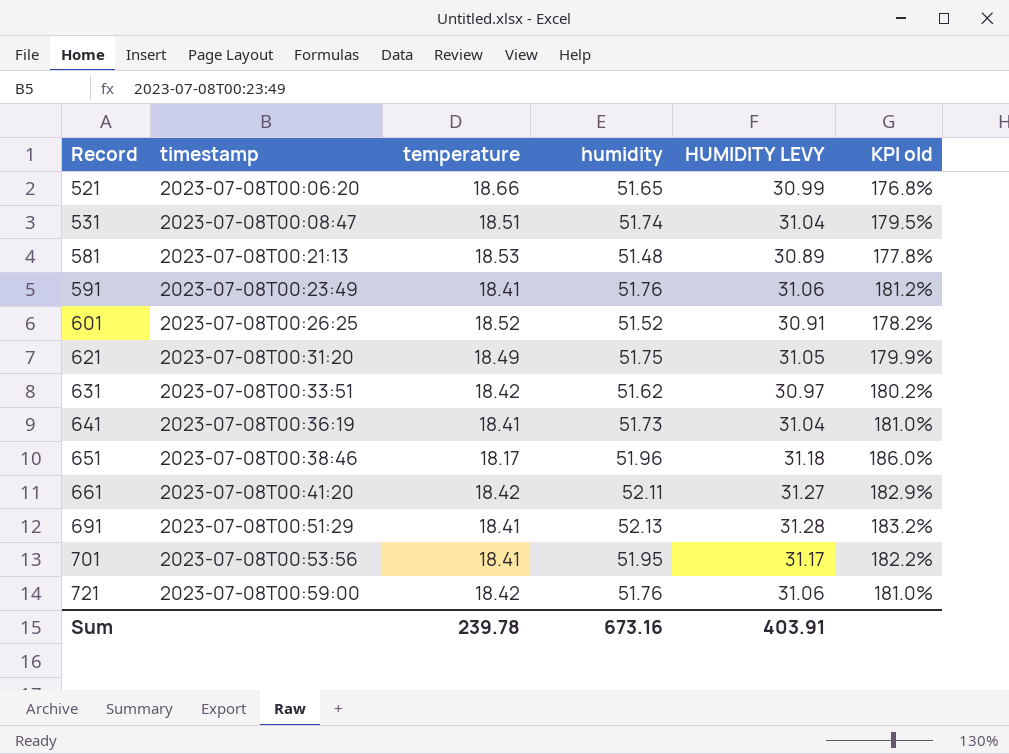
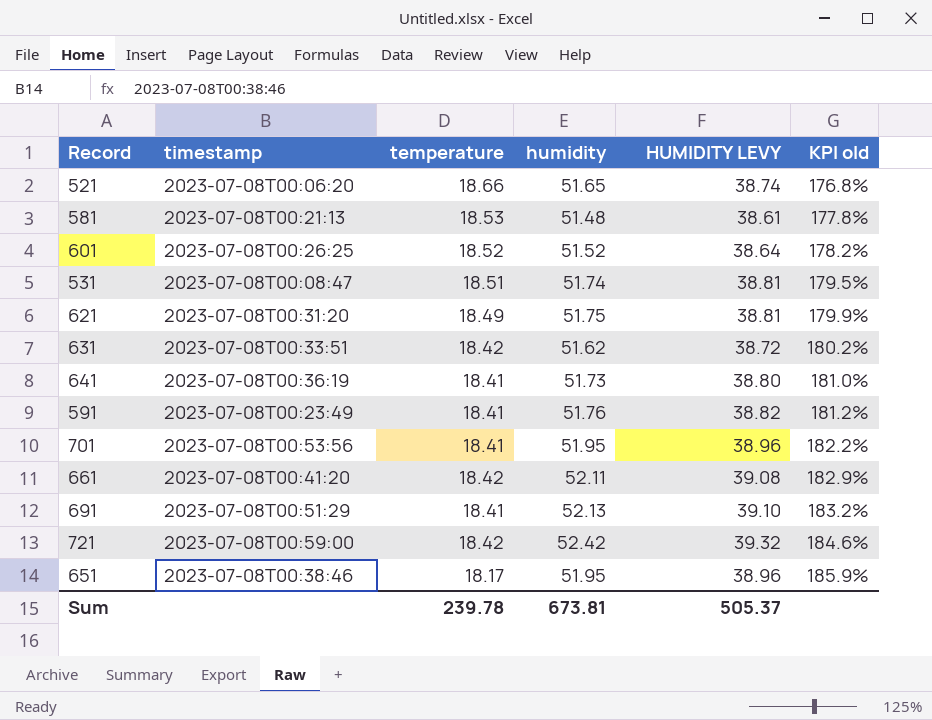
row order: Record ascending -> KPI old ascending
column HUMIDITY LEVY | formula: [humidity] * 0.6 -> [humidity] * 0.75
721 | humidity: 51.76 -> 52.42
721 | KPI old: 181.0% -> 184.6%
651 | humidity: 51.96 -> 51.95
651 | KPI old: 186.0% -> 185.9%
Sum | humidity: 673.16 -> 673.81
Sum | HUMIDITY LEVY: 403.91 -> 505.37

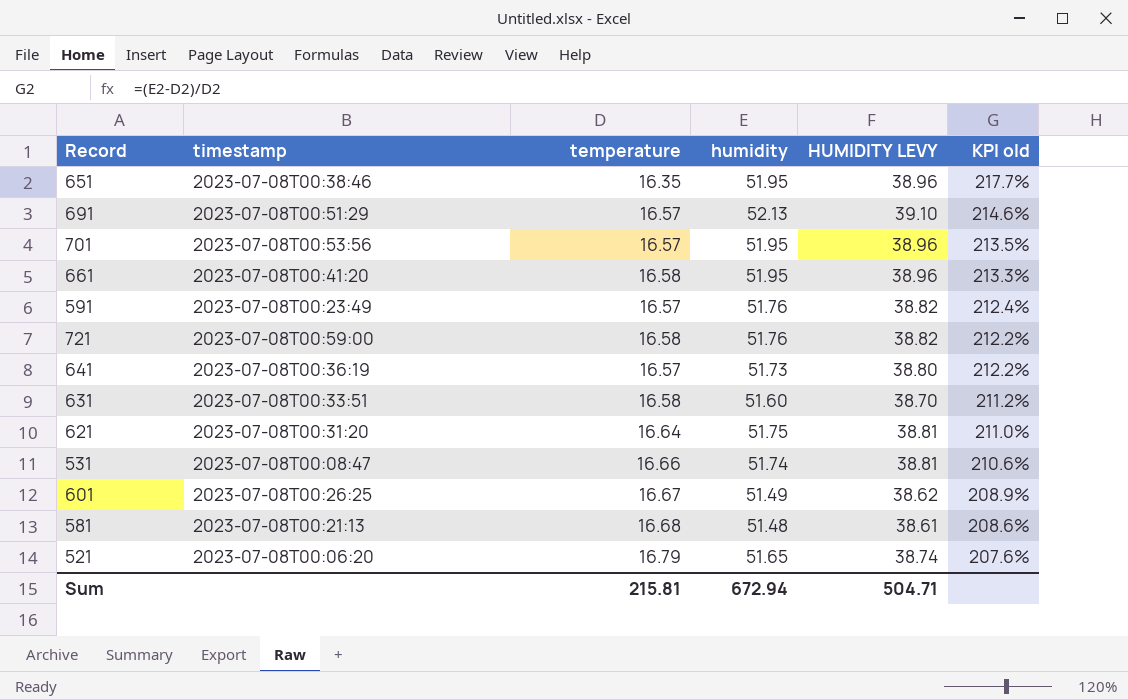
row order: KPI old ascending -> KPI old descending
651 | temperature: 18.17 -> 16.35
651 | KPI old: 185.9% -> 217.7%
691 | temperature: 18.41 -> 16.57
691 | KPI old: 183.2% -> 214.6%
701 | temperature: 18.41 -> 16.57
701 | KPI old: 182.2% -> 213.5%
661 | temperature: 18.42 -> 16.58
661 | humidity: 52.11 -> 51.95
661 | HUMIDITY LEVY: 39.08 -> 38.96
661 | KPI old: 182.9% -> 213.3%
591 | temperature: 18.41 -> 16.57
591 | KPI old: 181.2% -> 212.4%
721 | temperature: 18.42 -> 16.58
721 | humidity: 52.42 -> 51.76
721 | HUMIDITY LEVY: 39.32 -> 38.82
721 | KPI old: 184.6% -> 212.2%
641 | temperature: 18.41 -> 16.57
641 | KPI old: 181.0% -> 212.2%
631 | temperature: 18.42 -> 16.58
631 | humidity: 51.62 -> 51.60
631 | HUMIDITY LEVY: 38.72 -> 38.70
631 | KPI old: 180.2% -> 211.2%
621 | temperature: 18.49 -> 16.64
621 | KPI old: 179.9% -> 211.0%
531 | temperature: 18.51 -> 16.66
531 | KPI old: 179.5% -> 210.6%
601 | temperature: 18.52 -> 16.67
601 | humidity: 51.52 -> 51.49
601 | HUMIDITY LEVY: 38.64 -> 38.62
601 | KPI old: 178.2% -> 208.9%
581 | temperature: 18.53 -> 16.68
581 | KPI old: 177.8% -> 208.6%
521 | temperature: 18.66 -> 16.79
521 | KPI old: 176.8% -> 207.6%
Sum | temperature: 239.78 -> 215.81
Sum | humidity: 673.81 -> 672.94
Sum | HUMIDITY LEVY: 505.37 -> 504.71

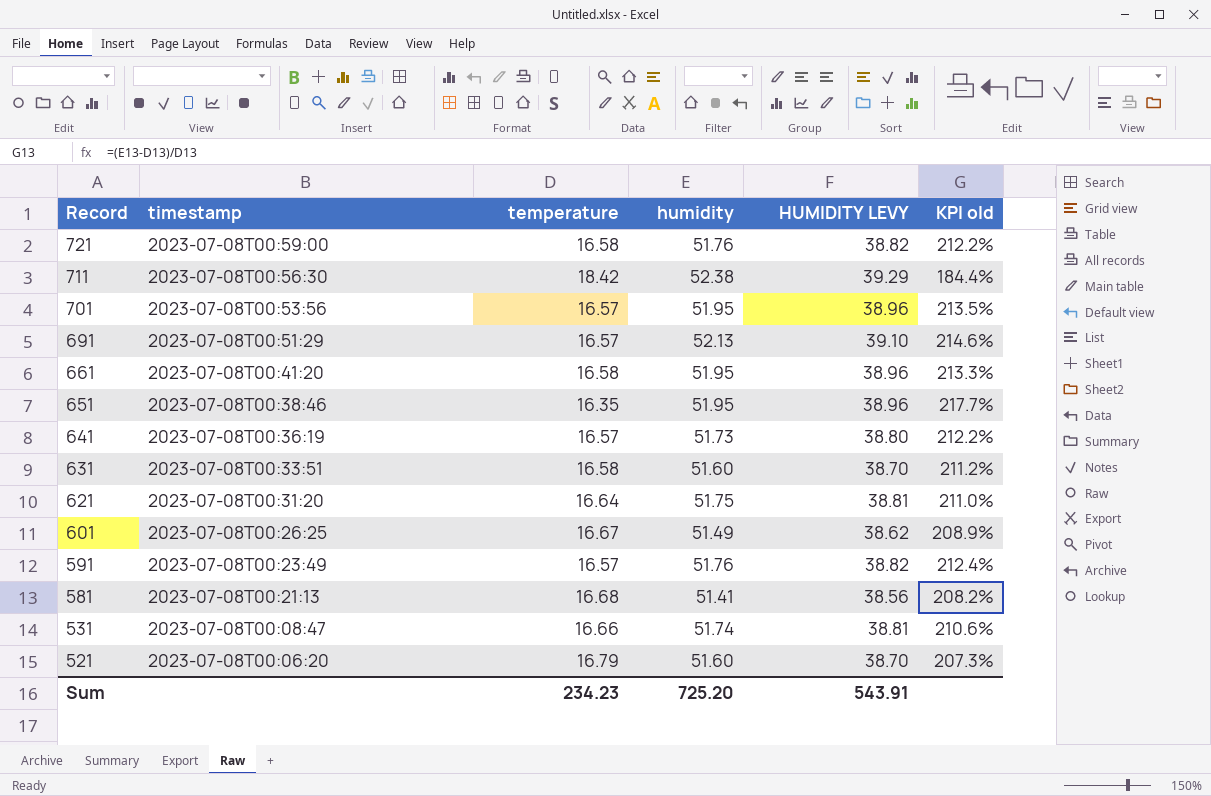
row order: KPI old descending -> Record descending
row 711: none -> 2023-07-08T00:56:30 | 18.42 | 52.38 | 39.29 | 184.4%
581 | humidity: 51.48 -> 51.41
581 | HUMIDITY LEVY: 38.61 -> 38.56
581 | KPI old: 208.6% -> 208.2%
521 | humidity: 51.65 -> 51.60
521 | HUMIDITY LEVY: 38.74 -> 38.70
521 | KPI old: 207.6% -> 207.3%
Sum | temperature: 215.81 -> 234.23
Sum | humidity: 672.94 -> 725.20
Sum | HUMIDITY LEVY: 504.71 -> 543.91

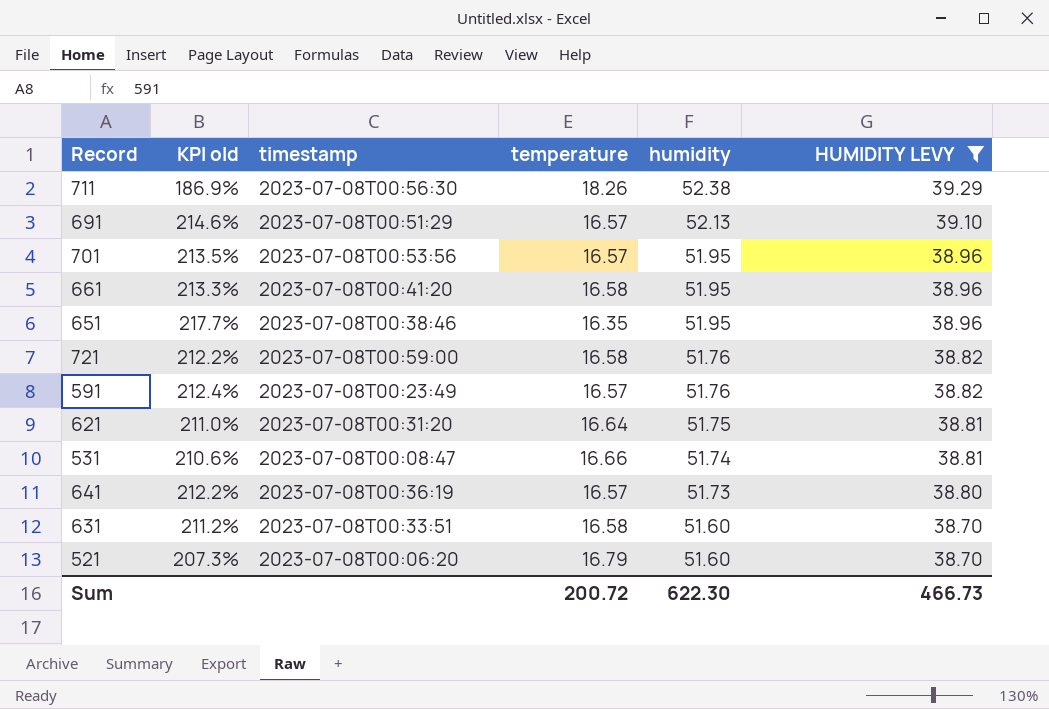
filter: none -> HUMIDITY LEVY >= 38.70
row order: Record descending -> humidity descending
column KPI old | position: 6 -> 2
711 | KPI old: 184.4% -> 186.9%
711 | temperature: 18.42 -> 18.26
Sum | temperature: 234.23 -> 200.72
Sum | humidity: 725.20 -> 622.30
Sum | HUMIDITY LEVY: 543.91 -> 466.73

